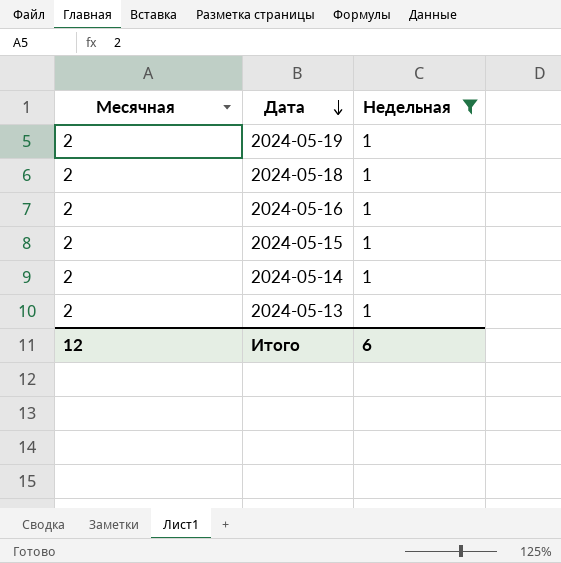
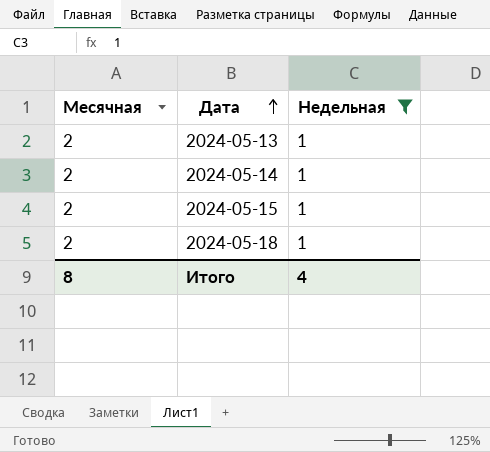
row order: Дата descending -> Дата ascending
row 2024-05-19: 2 | 1 -> none
row 2024-05-16: 2 | 1 -> none
Итого | Месячная: 12 -> 8
Итого | Недельная: 6 -> 4

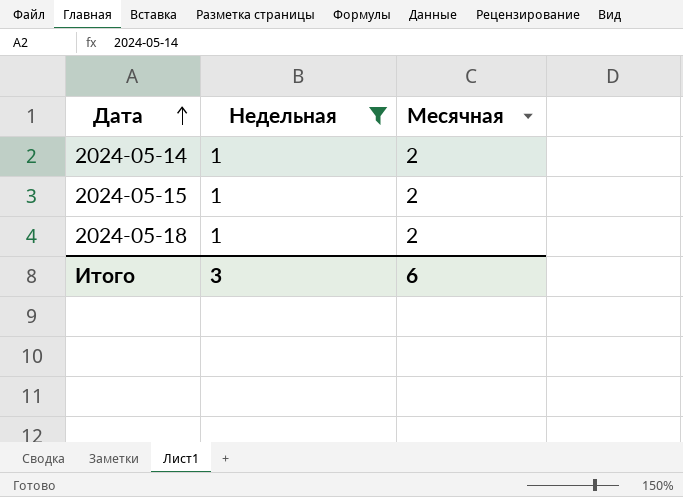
column Месячная | position: 1 -> 3
row 2024-05-13: 2 | 1 -> none
Итого | Недельная: 4 -> 3
Итого | Месячная: 8 -> 6

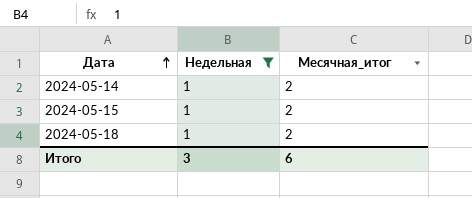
column name: Месячная -> Месячная_итог

